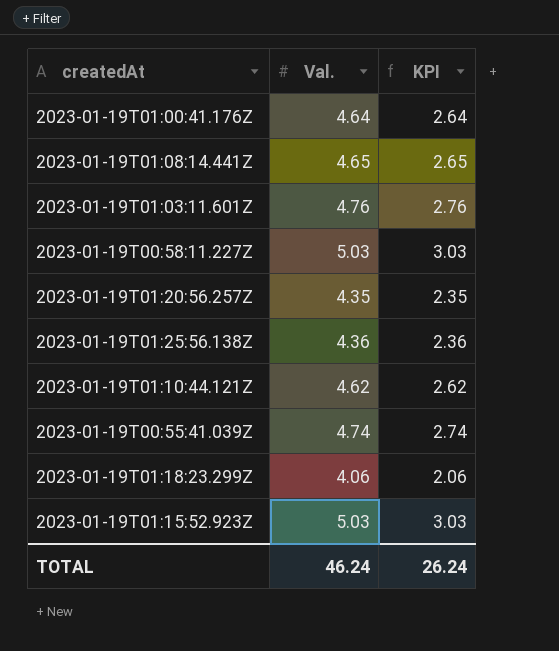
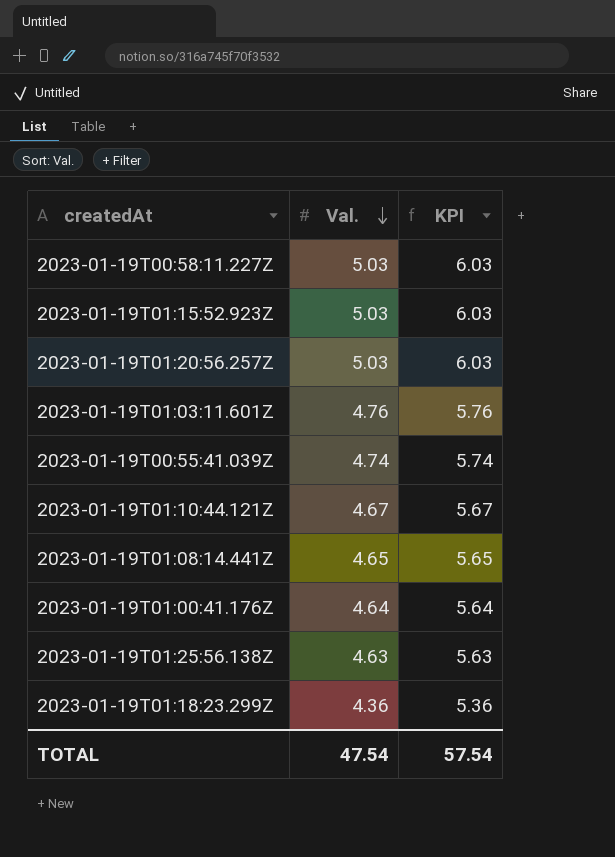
row order: none -> Val. descending
column KPI | formula: [Val.] - 2 -> [Val.] + 1
2023-01-19T01:20:56.257Z | Val.: 4.35 -> 5.03
2023-01-19T01:10:44.121Z | Val.: 4.62 -> 4.67
2023-01-19T01:25:56.138Z | Val.: 4.36 -> 4.63
2023-01-19T01:18:23.299Z | Val.: 4.06 -> 4.36
TOTAL | Val.: 46.24 -> 47.54
TOTAL | KPI: 26.24 -> 57.54

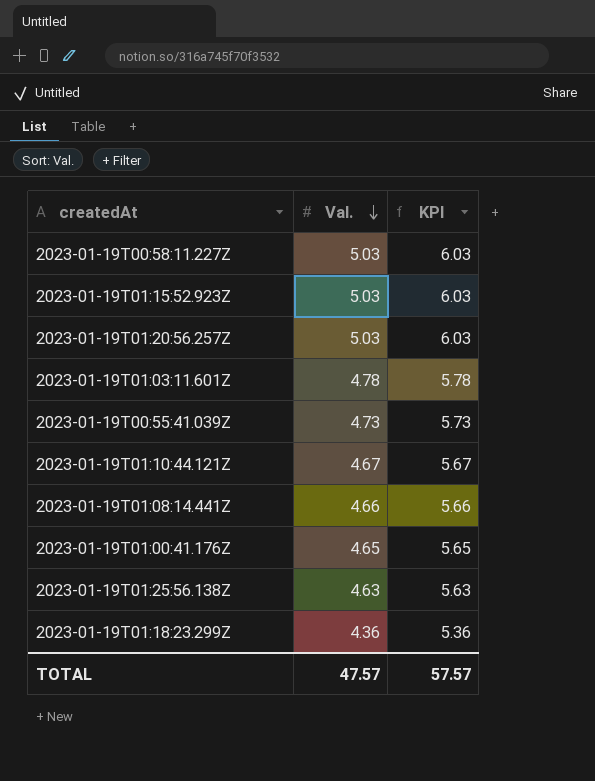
2023-01-19T01:03:11.601Z | Val.: 4.76 -> 4.78
2023-01-19T01:03:11.601Z | KPI: 5.76 -> 5.78
2023-01-19T00:55:41.039Z | Val.: 4.74 -> 4.73
2023-01-19T00:55:41.039Z | KPI: 5.74 -> 5.73
2023-01-19T01:08:14.441Z | Val.: 4.65 -> 4.66
2023-01-19T01:08:14.441Z | KPI: 5.65 -> 5.66
2023-01-19T01:00:41.176Z | Val.: 4.64 -> 4.65
2023-01-19T01:00:41.176Z | KPI: 5.64 -> 5.65
TOTAL | Val.: 47.54 -> 47.57
TOTAL | KPI: 57.54 -> 57.57

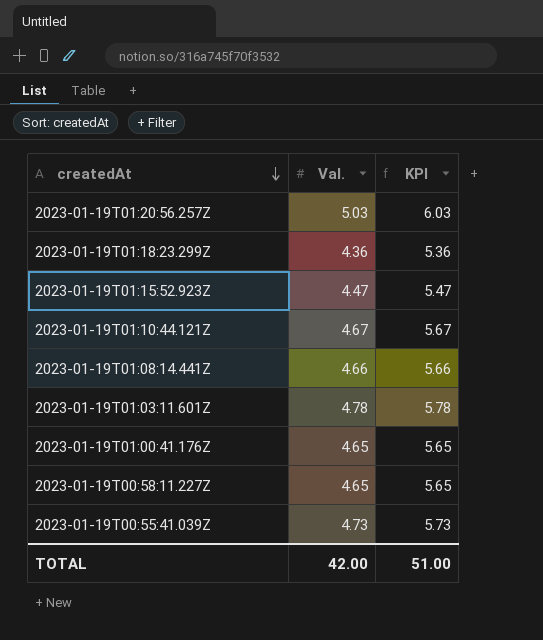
row order: Val. descending -> createdAt descending
row 2023-01-19T01:25:56.138Z: 4.63 | 5.63 -> none
2023-01-19T01:15:52.923Z | Val.: 5.03 -> 4.47
2023-01-19T01:15:52.923Z | KPI: 6.03 -> 5.47
2023-01-19T00:58:11.227Z | Val.: 5.03 -> 4.65
2023-01-19T00:58:11.227Z | KPI: 6.03 -> 5.65
TOTAL | Val.: 47.57 -> 42.00
TOTAL | KPI: 57.57 -> 51.00

